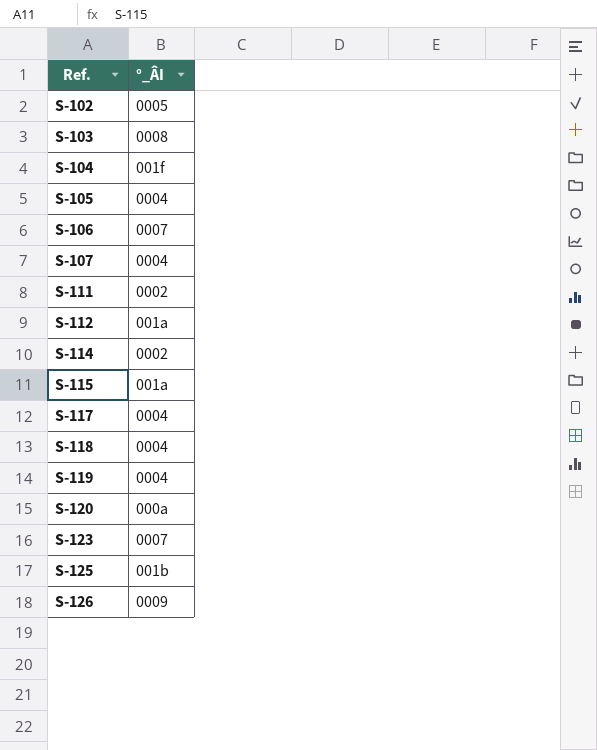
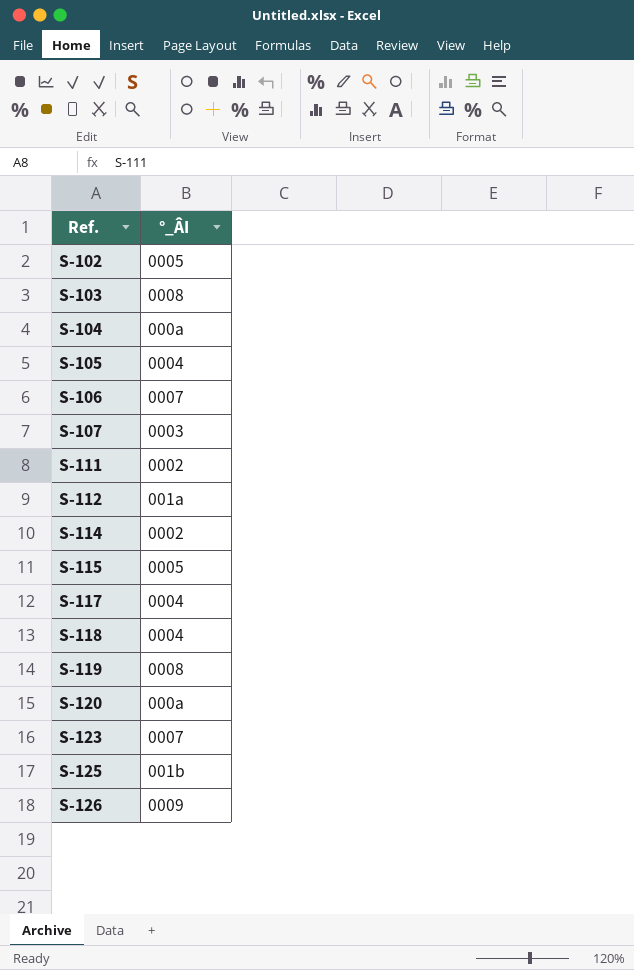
S-104 | °_ÂI: 001f -> 000a
S-107 | °_ÂI: 0004 -> 0003
S-115 | °_ÂI: 001a -> 0005
S-119 | °_ÂI: 0004 -> 0008

